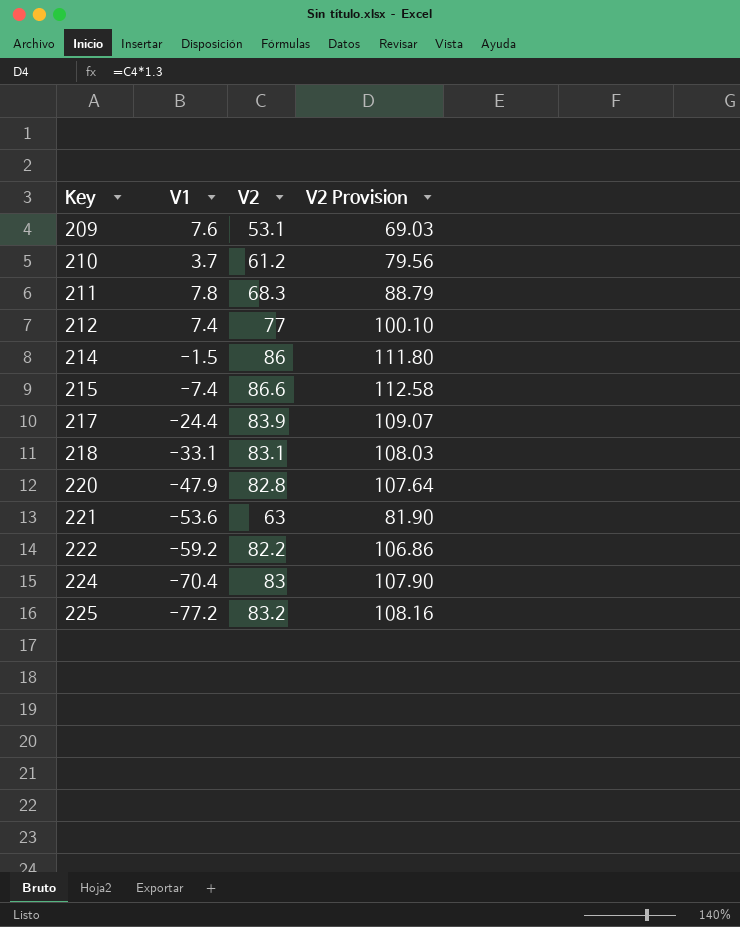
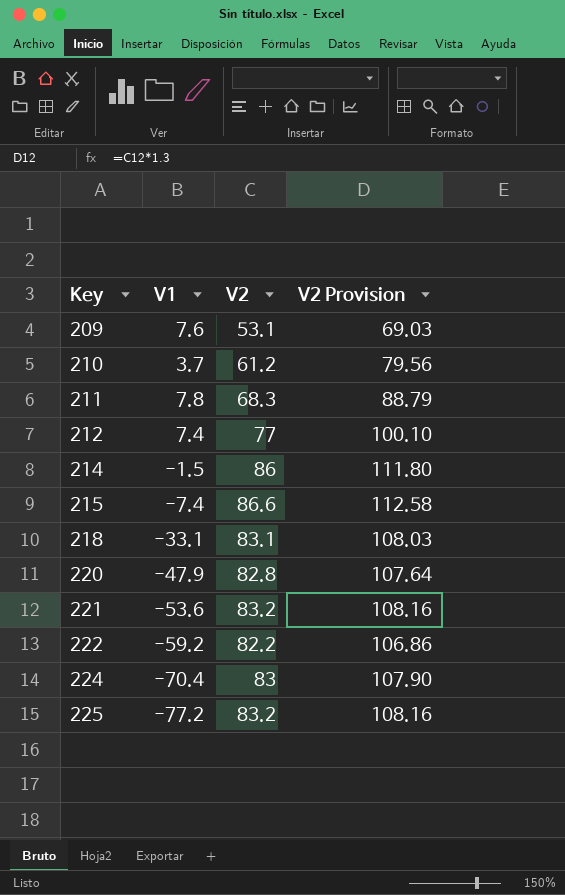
row 217: -24.4 | 83.9 | 109.07 -> none
221 | V2: 63 -> 83.2
221 | V2 Provision: 81.90 -> 108.16

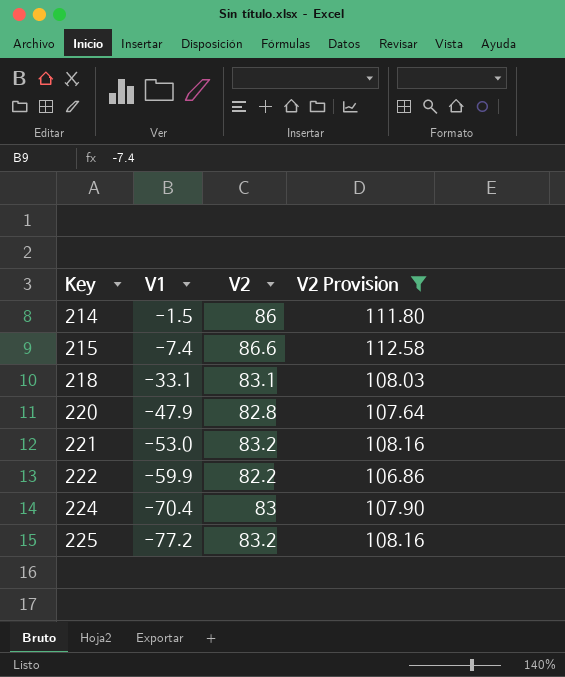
filter: none -> V2 Provision >= 106.86
221 | V1: -53.6 -> -53.0
222 | V1: -59.2 -> -59.9

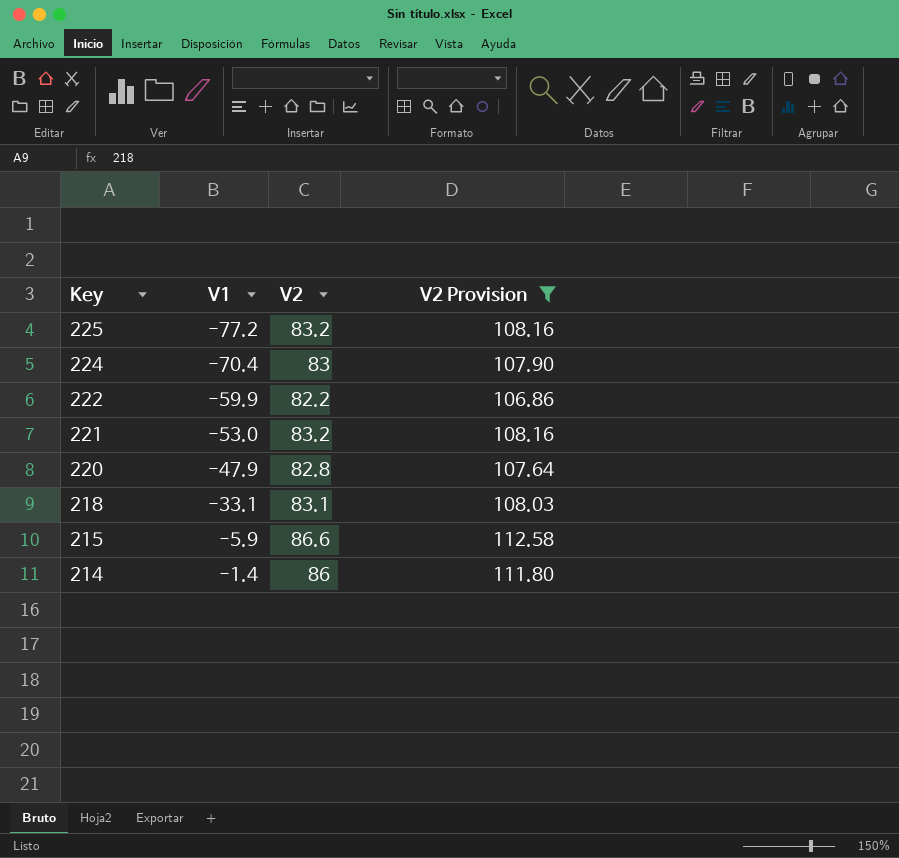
row order: Key ascending -> Key descending
215 | V1: -7.4 -> -5.9
214 | V1: -1.5 -> -1.4

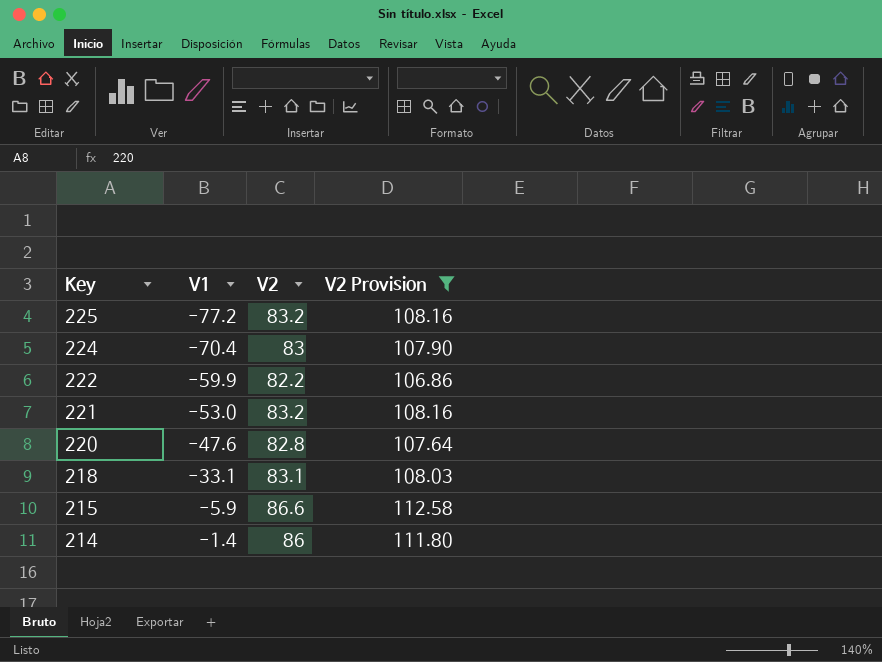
220 | V1: -47.9 -> -47.6

